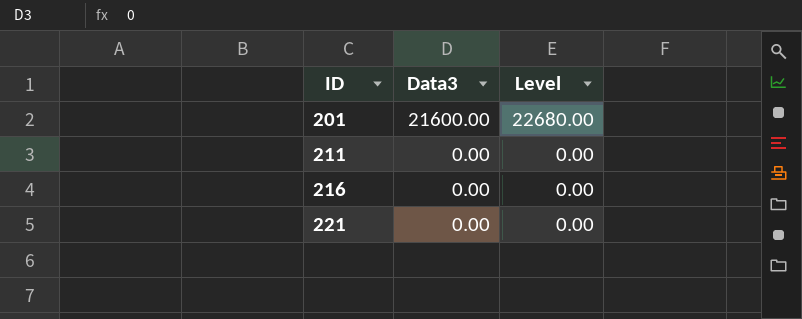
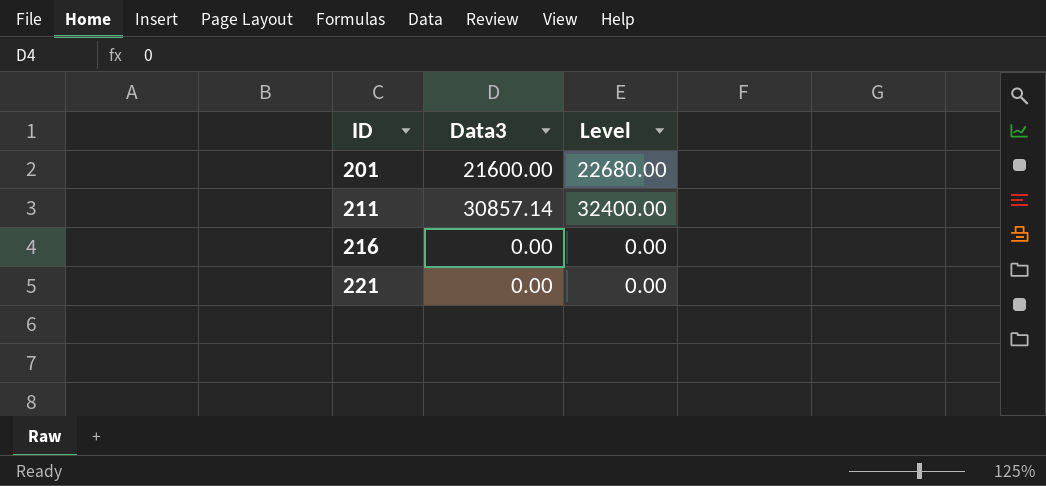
211 | Data3: 0.00 -> 30857.14
211 | Level: 0.00 -> 32400.00

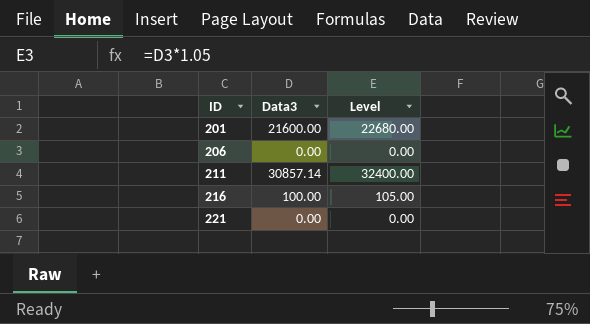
row 206: none -> 0.00 | 0.00
216 | Data3: 0.00 -> 100.00
216 | Level: 0.00 -> 105.00

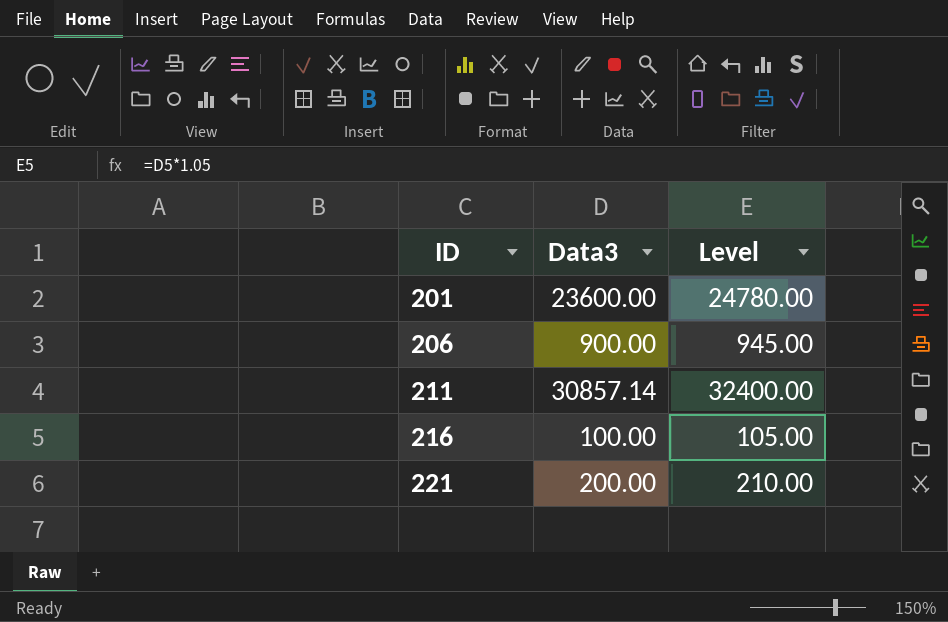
201 | Data3: 21600.00 -> 23600.00
201 | Level: 22680.00 -> 24780.00
206 | Data3: 0.00 -> 900.00
206 | Level: 0.00 -> 945.00
221 | Data3: 0.00 -> 200.00
221 | Level: 0.00 -> 210.00

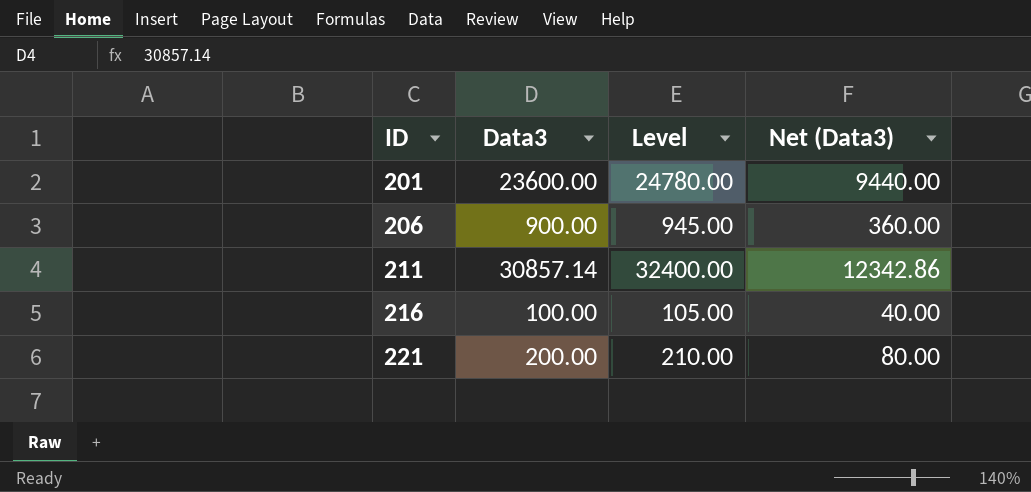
column Net (Data3) | formula: none -> [Data3] * 0.4

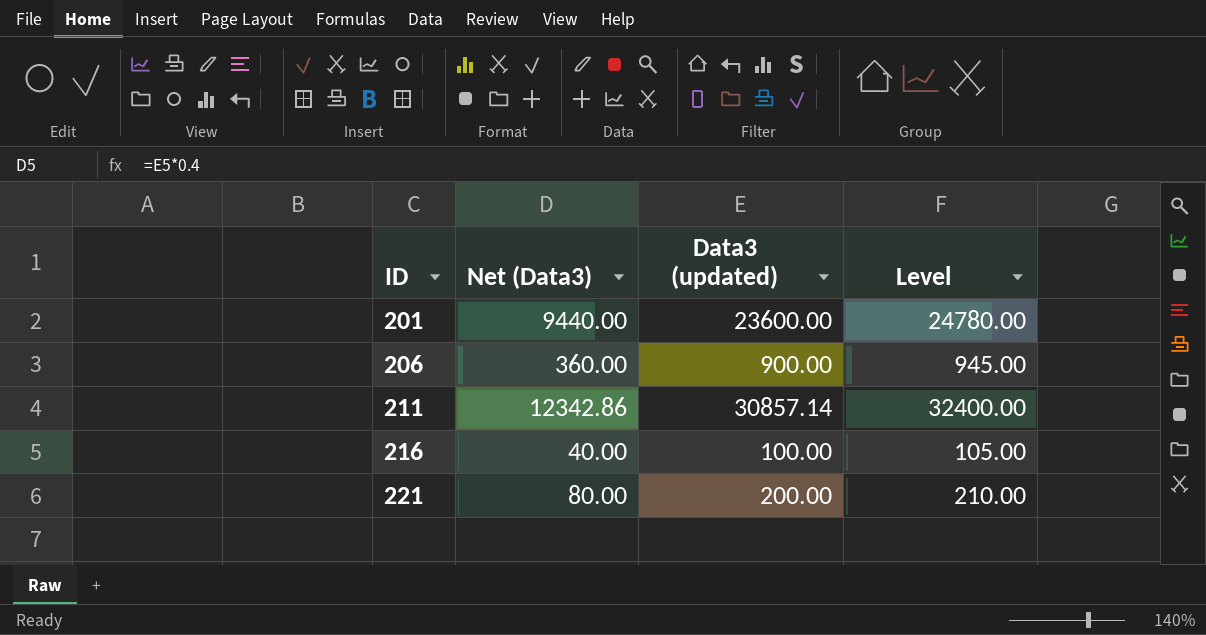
column Net (Data3) | position: 4 -> 2
column name: Data3 -> Data3 (updated)

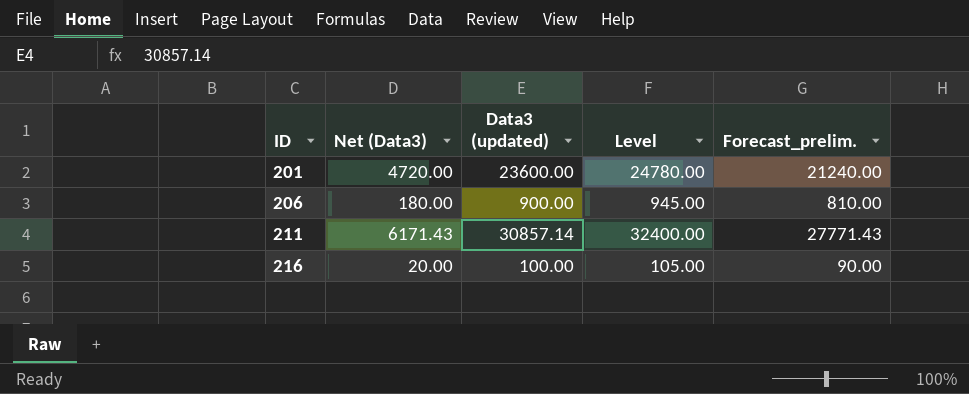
column Net (Data3) | formula: [Data3 (updated)] * 0.4 -> [Data3 (updated)] * 0.2
column Forecast_prelim. | formula: none -> [Data3 (updated)] * 0.9
row 221: 80.00 | 200.00 | 210.00 -> none

